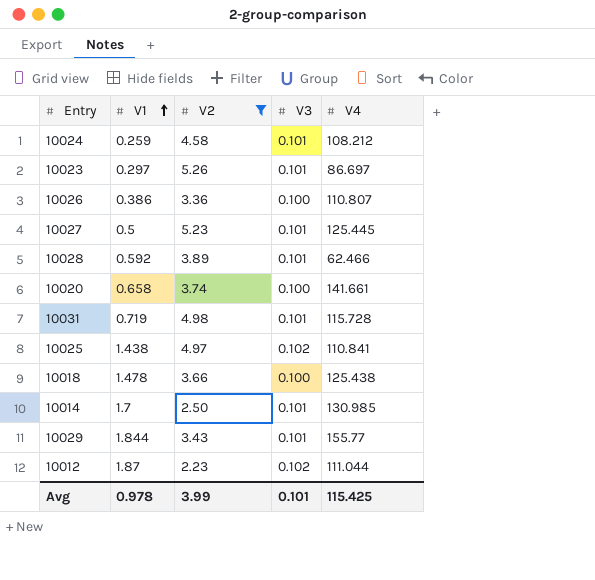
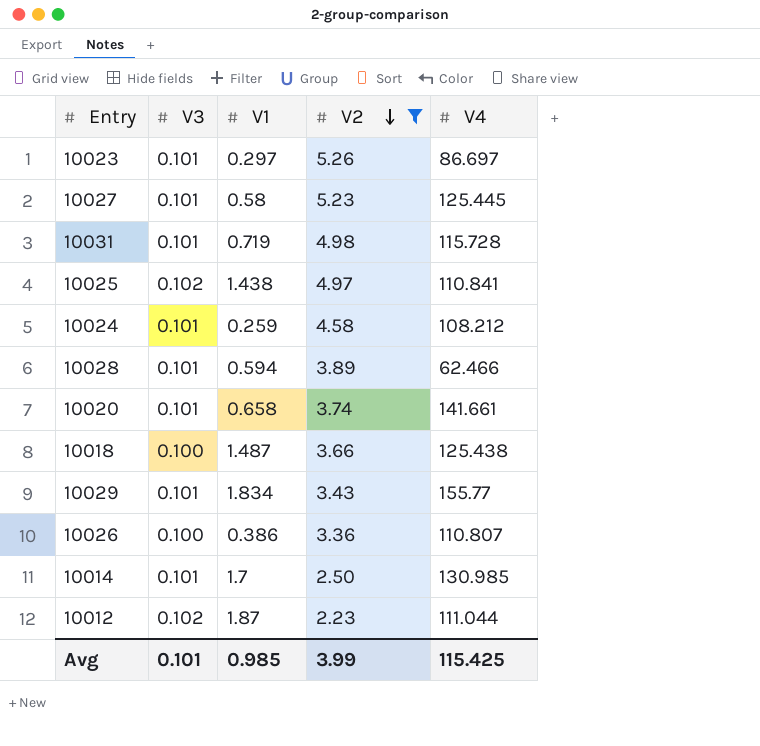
row order: V1 ascending -> V2 descending
column V3 | position: 4 -> 2
10027 | V1: 0.5 -> 0.58
10028 | V1: 0.592 -> 0.594
10020 | V3: 0.100 -> 0.101
10018 | V1: 1.478 -> 1.487
10029 | V1: 1.844 -> 1.834
Avg | V1: 0.978 -> 0.985

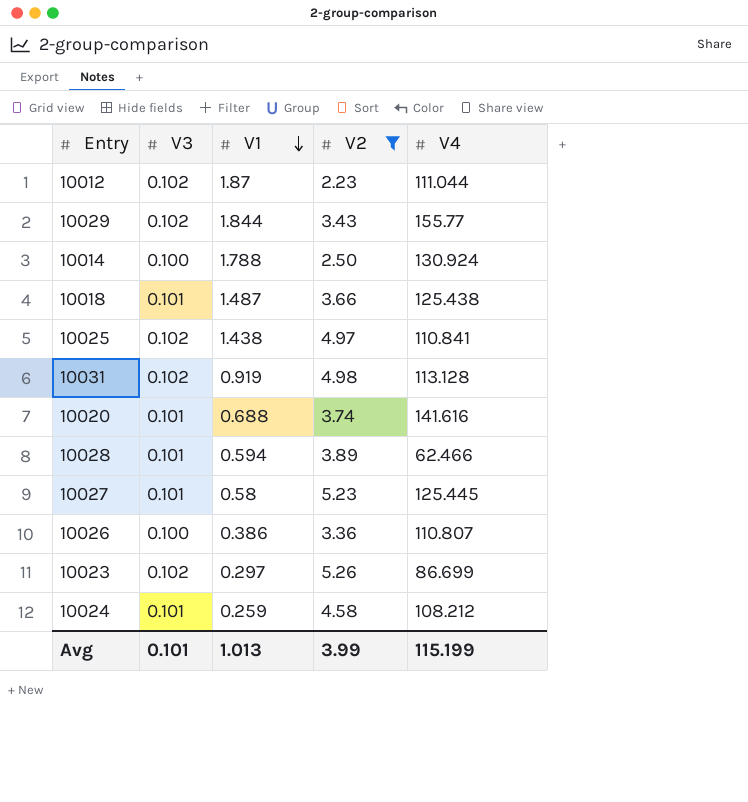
row order: V2 descending -> V1 descending
10029 | V3: 0.101 -> 0.102
10029 | V1: 1.834 -> 1.844
10014 | V3: 0.101 -> 0.100
10014 | V1: 1.7 -> 1.788
10014 | V4: 130.985 -> 130.924
10018 | V3: 0.100 -> 0.101
10031 | V3: 0.101 -> 0.102
10031 | V1: 0.719 -> 0.919
10031 | V4: 115.728 -> 113.128
10020 | V1: 0.658 -> 0.688
10020 | V4: 141.661 -> 141.616
10023 | V3: 0.101 -> 0.102
10023 | V4: 86.697 -> 86.699
Avg | V1: 0.985 -> 1.013
Avg | V4: 115.425 -> 115.199

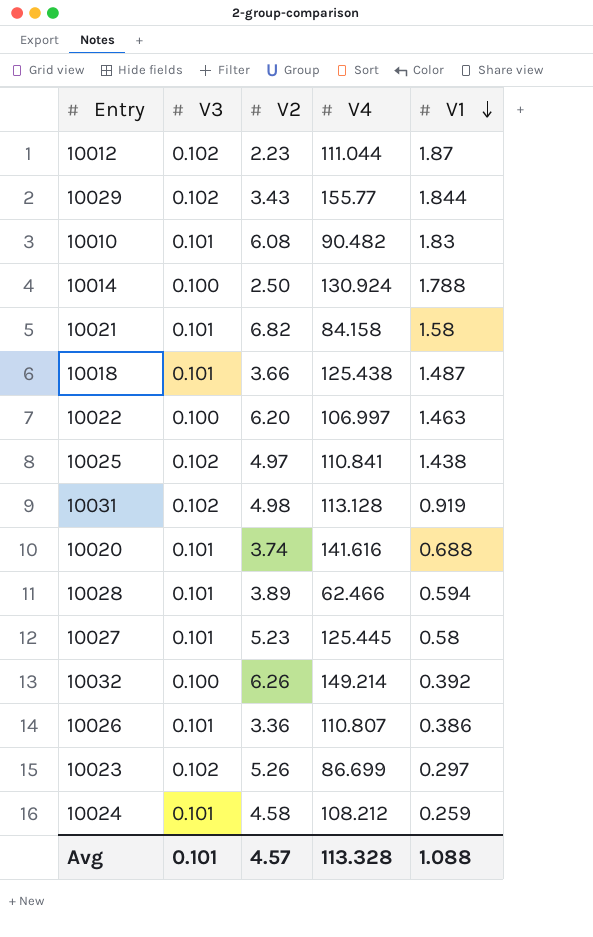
filter: V2 <= 5.26 -> none
column V1 | position: 3 -> 5
10026 | V3: 0.100 -> 0.101
Avg | V2: 3.99 -> 4.57
Avg | V4: 115.199 -> 113.328
Avg | V1: 1.013 -> 1.088

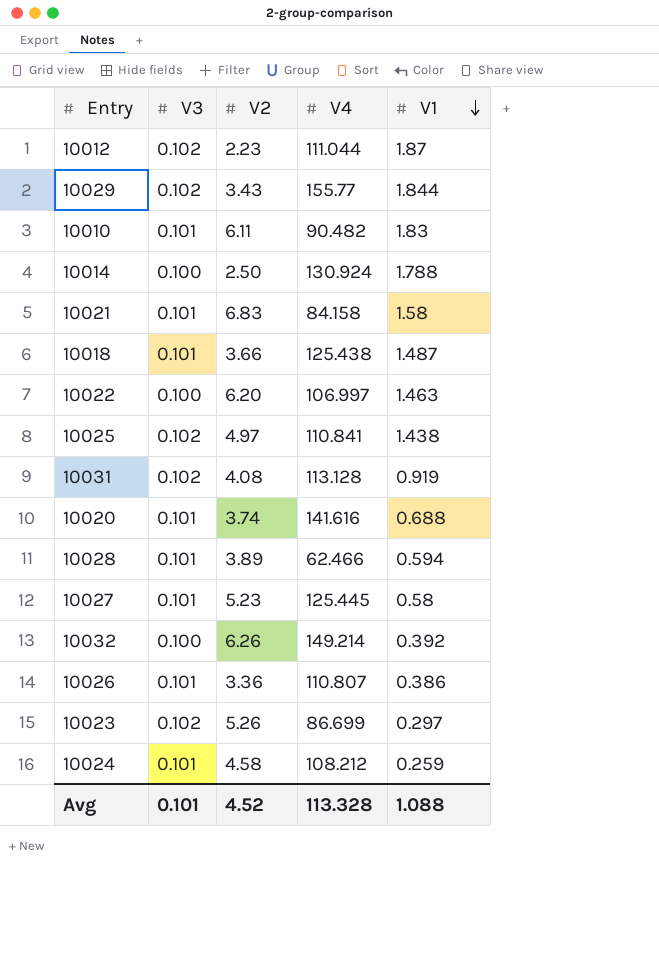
10010 | V2: 6.08 -> 6.11
10021 | V2: 6.82 -> 6.83
10031 | V2: 4.98 -> 4.08
Avg | V2: 4.57 -> 4.52

